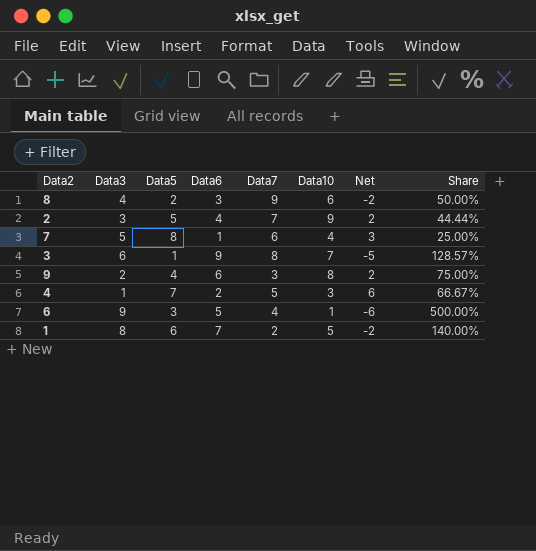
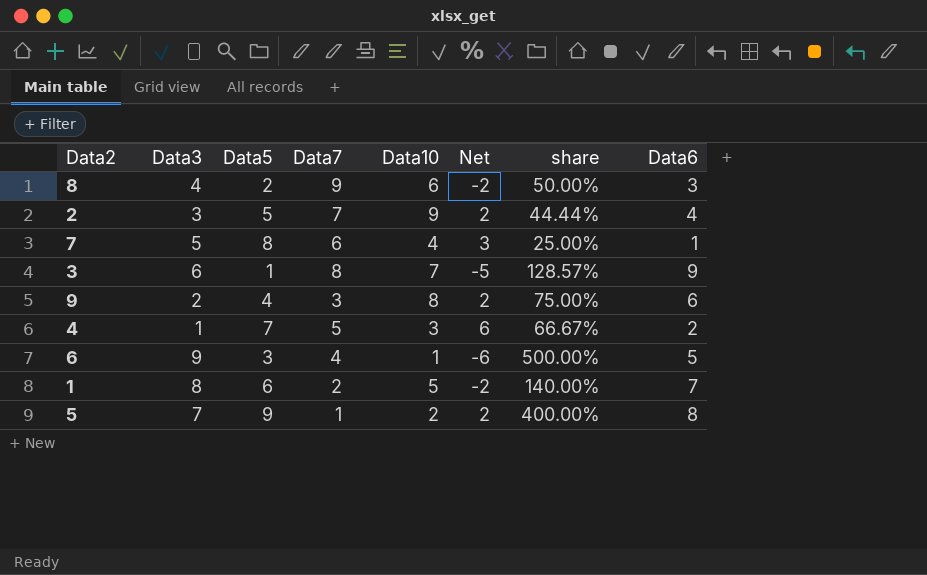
column name: Share -> share
column Data6 | position: 4 -> 8
row 5: none -> 7 | 9 | 1 | 2 | 2 | 400.00% | 8

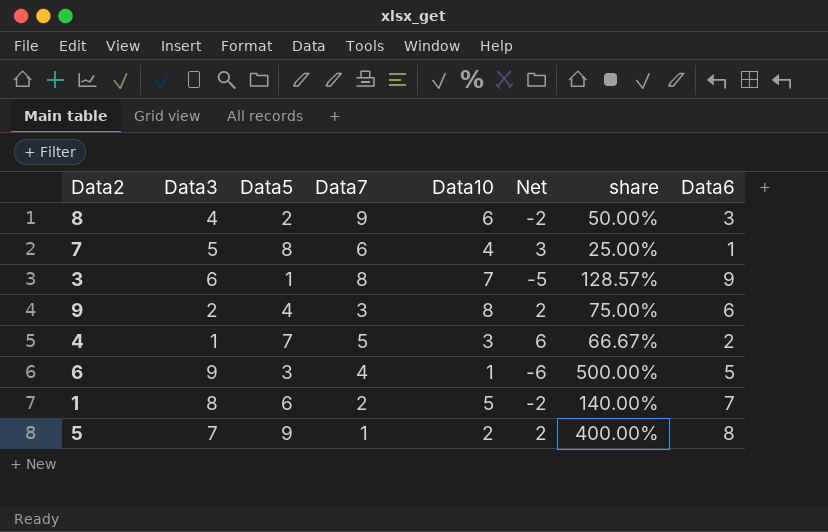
row 2: 3 | 5 | 7 | 9 | 2 | 44.44% | 4 -> none

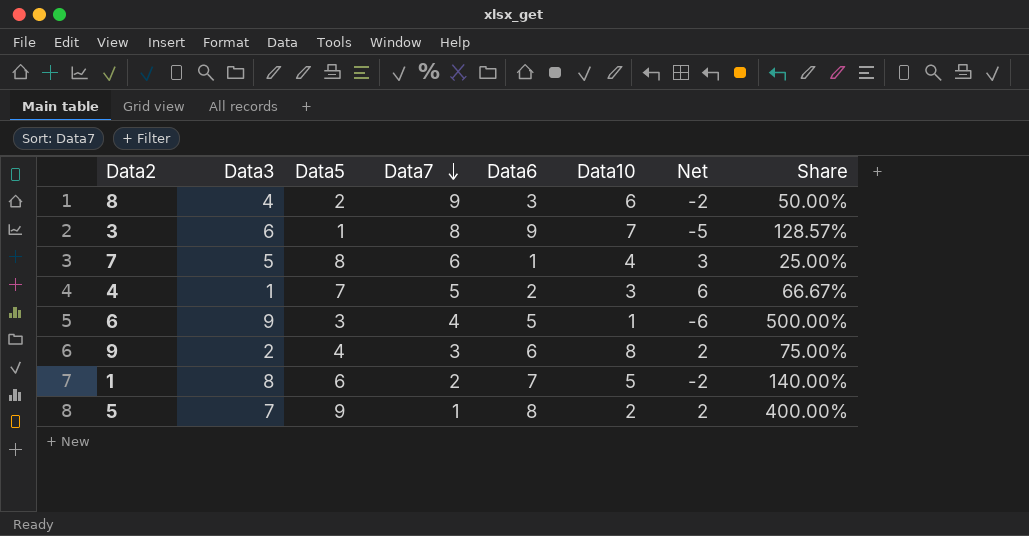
row order: none -> Data7 descending
column Data6 | position: 8 -> 5
column name: share -> Share

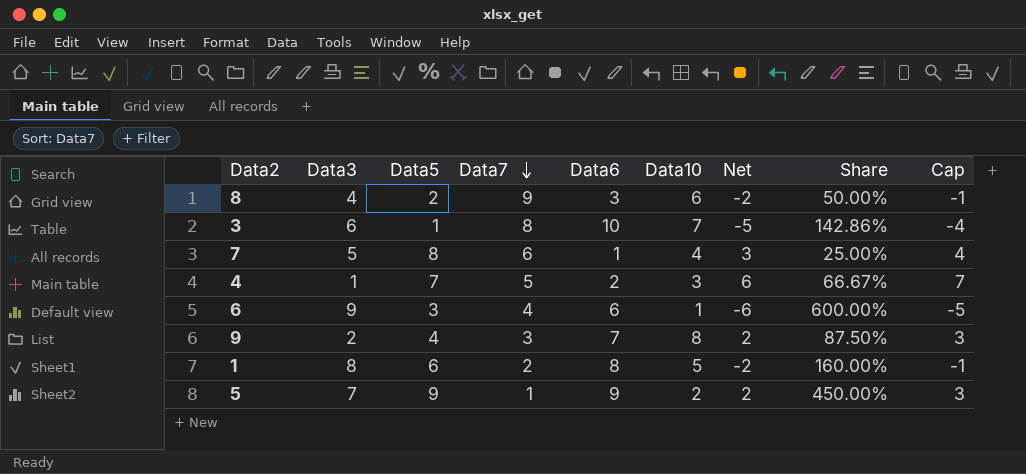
column Cap | formula: none -> [Net] + 1
3 | Data6: 9 -> 10
3 | Share: 128.57% -> 142.86%
6 | Data6: 5 -> 6
6 | Share: 500.00% -> 600.00%
9 | Data6: 6 -> 7
9 | Share: 75.00% -> 87.50%
1 | Data6: 7 -> 8
1 | Share: 140.00% -> 160.00%
5 | Data6: 8 -> 9
5 | Share: 400.00% -> 450.00%

